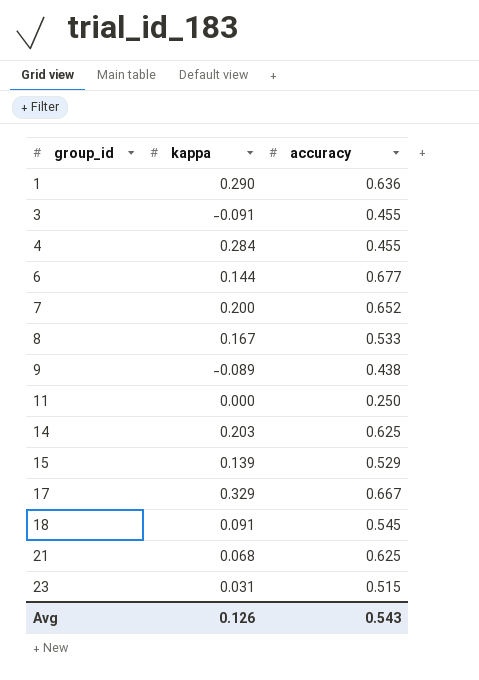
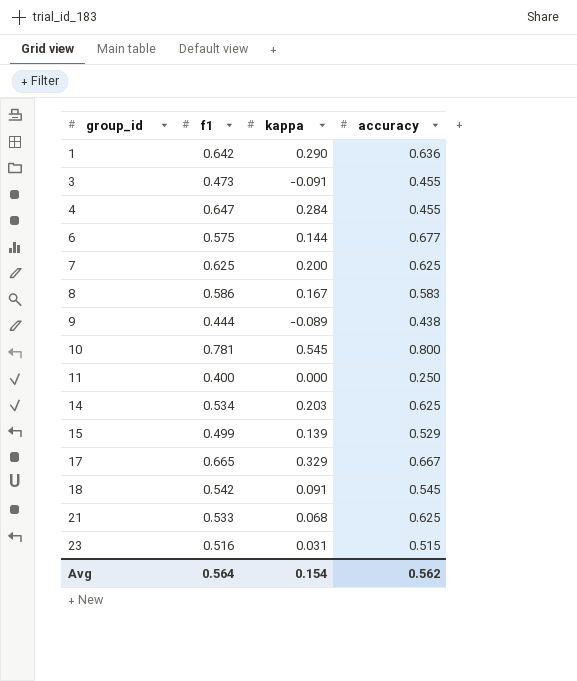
column f1 | position: none -> 2
7 | accuracy: 0.652 -> 0.625
8 | accuracy: 0.533 -> 0.583
row 10: none -> 0.781 | 0.545 | 0.800
Avg | kappa: 0.126 -> 0.154
Avg | accuracy: 0.543 -> 0.562

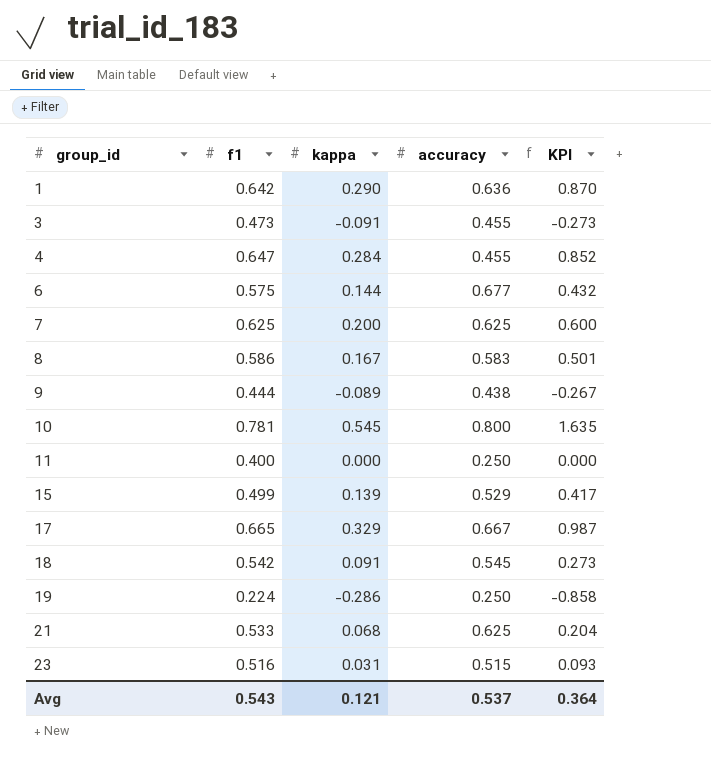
column KPI | formula: none -> [kappa] * 3
row 14: 0.534 | 0.203 | 0.625 -> none
row 19: none -> 0.224 | -0.286 | 0.250 | -0.858
Avg | f1: 0.564 -> 0.543
Avg | kappa: 0.154 -> 0.121
Avg | accuracy: 0.562 -> 0.537

